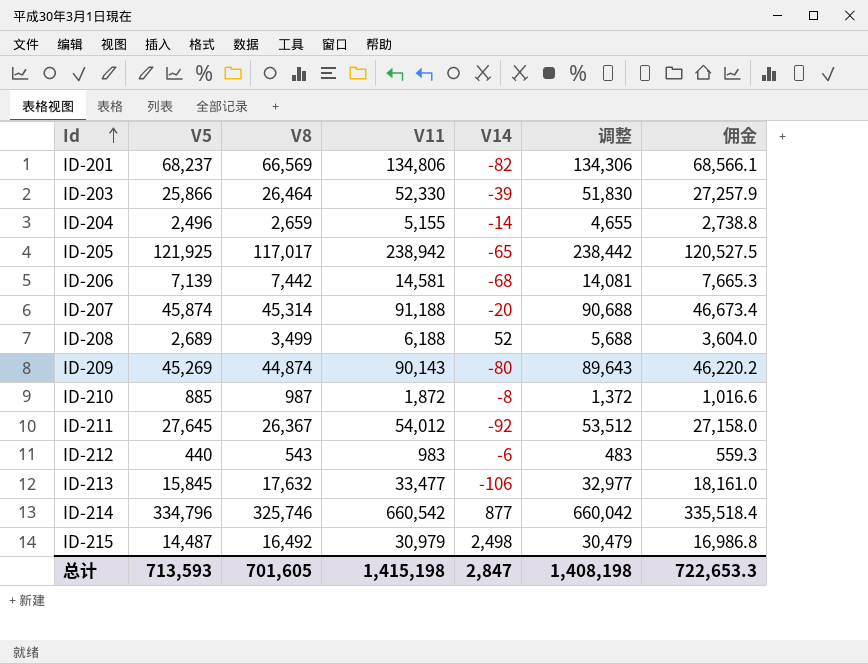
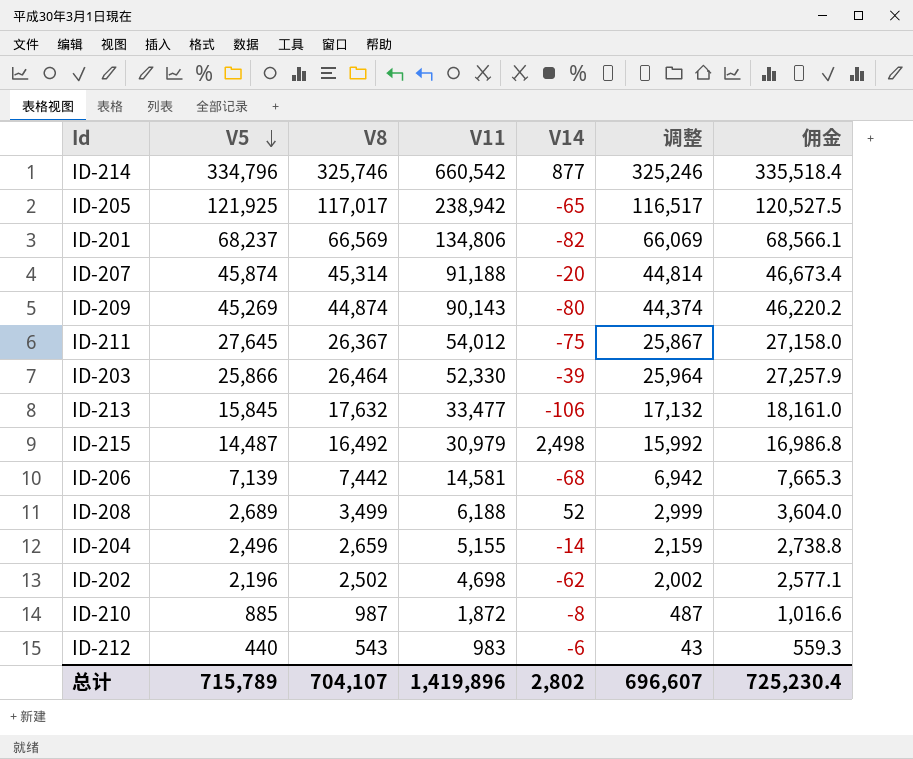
row order: Id ascending -> V5 descending
column 调整 | formula: [V11] - 500 -> [V8] - 500
ID-211 | V14: -92 -> -75
row ID-202: none -> 2,196 | 2,502 | 4,698 | -62 | 2,002 | 2,577.1
总计 | V5: 713,593 -> 715,789
总计 | V8: 701,605 -> 704,107
总计 | V11: 1,415,198 -> 1,419,896
总计 | V14: 2,847 -> 2,802
总计 | 调整: 1,408,198 -> 696,607
总计 | 佣金: 722,653.3 -> 725,230.4

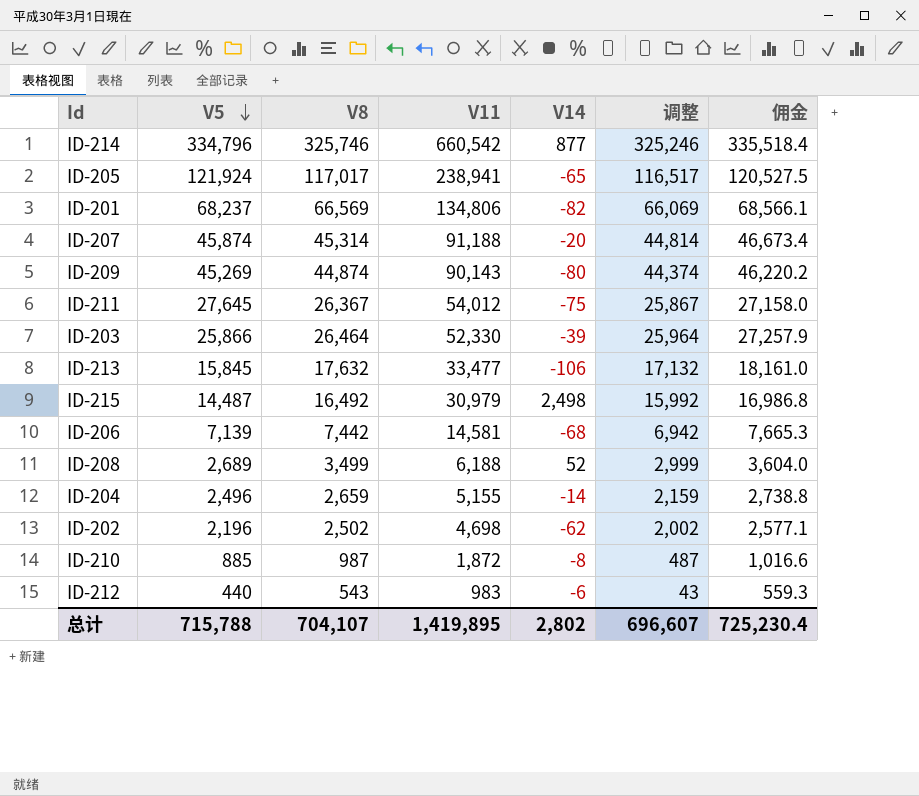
ID-205 | V5: 121,925 -> 121,924
ID-205 | V11: 238,942 -> 238,941
总计 | V5: 715,789 -> 715,788
总计 | V11: 1,419,896 -> 1,419,895

